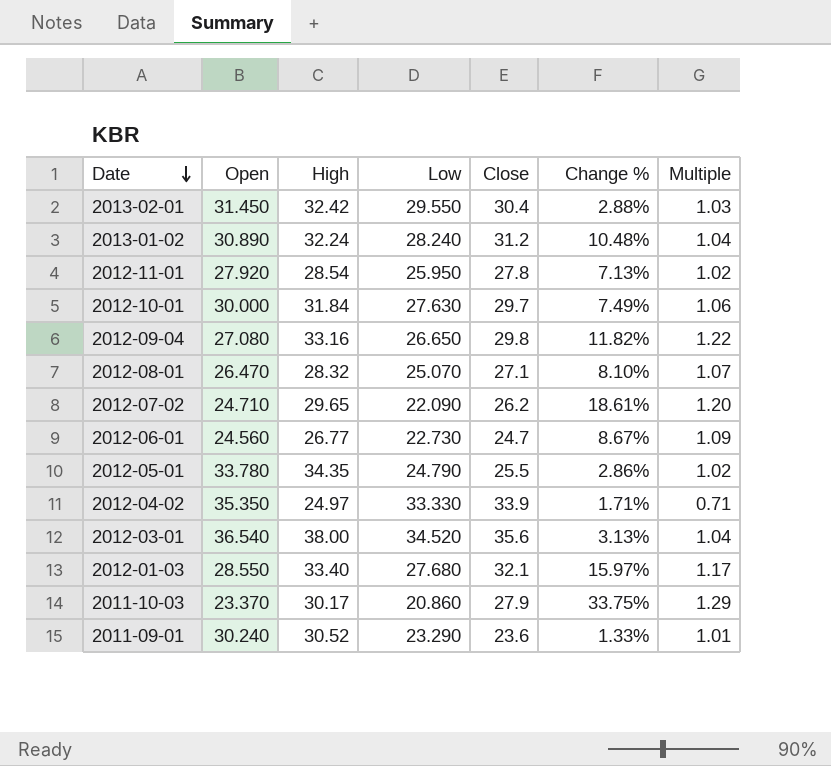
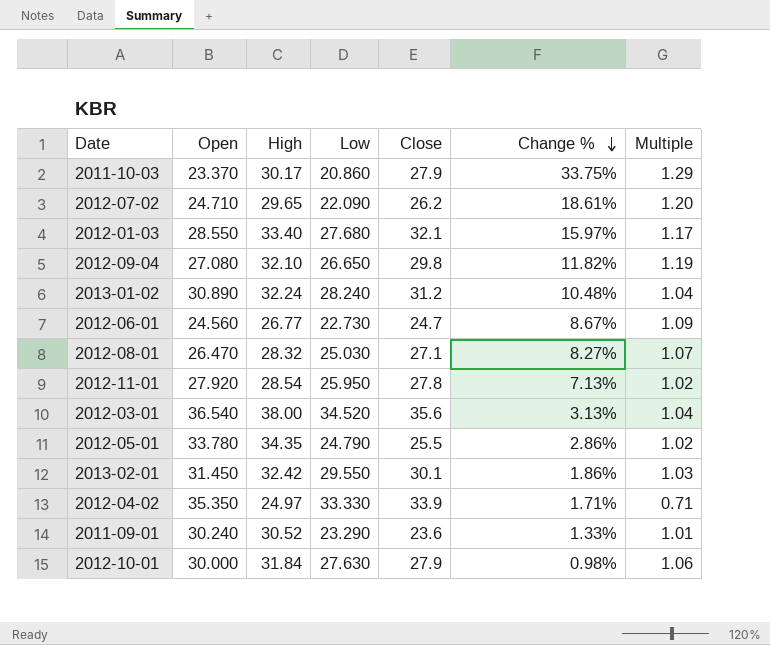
row order: Date descending -> Change % descending
2012-09-04 | High: 33.16 -> 32.10
2012-09-04 | Multiple: 1.22 -> 1.19
2012-08-01 | Low: 25.070 -> 25.030
2012-08-01 | Change %: 8.10% -> 8.27%
2013-02-01 | Close: 30.4 -> 30.1
2013-02-01 | Change %: 2.88% -> 1.86%
2012-10-01 | Close: 29.7 -> 27.9
2012-10-01 | Change %: 7.49% -> 0.98%

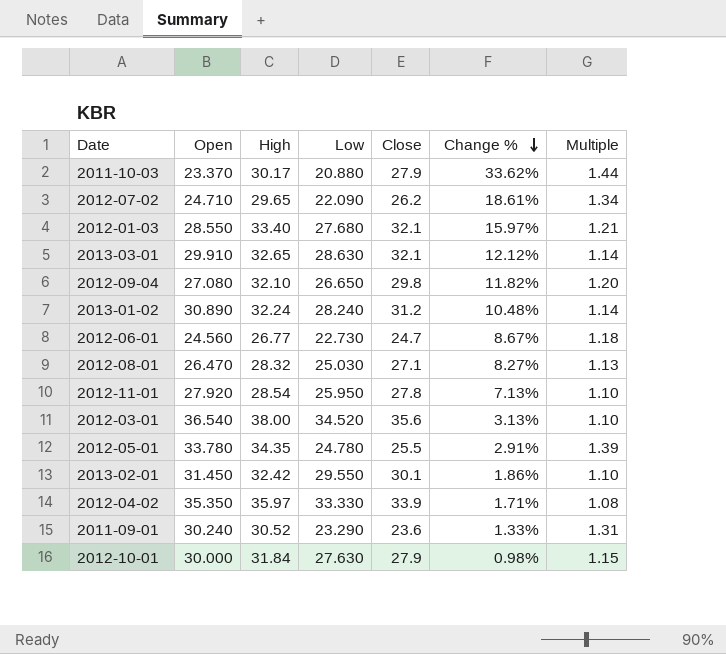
column Multiple | formula: [High] / [Open] -> [High] / [Low]
2011-10-03 | Low: 20.860 -> 20.880
2011-10-03 | Change %: 33.75% -> 33.62%
row 2013-03-01: none -> 29.910 | 32.65 | 28.630 | 32.1 | 12.12% | 1.14
2012-05-01 | Low: 24.790 -> 24.780
2012-05-01 | Change %: 2.86% -> 2.91%
2012-04-02 | High: 24.97 -> 35.97

